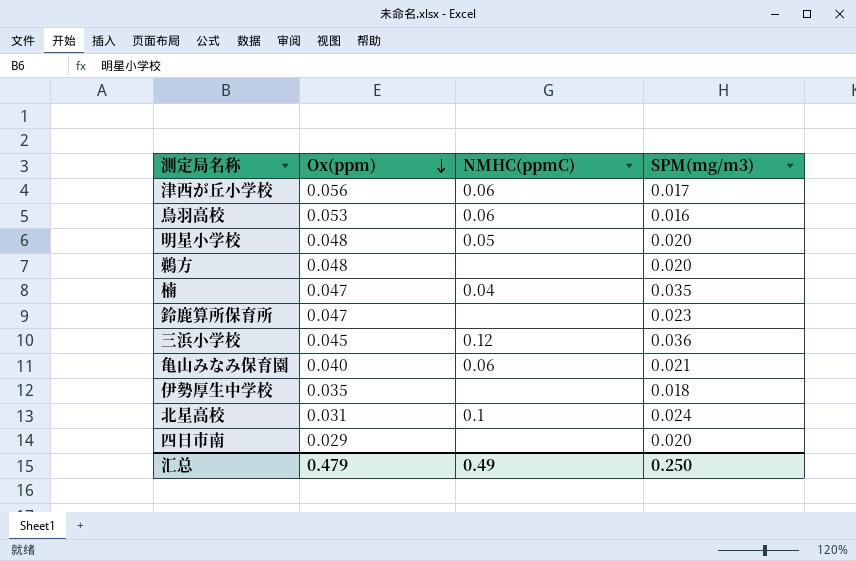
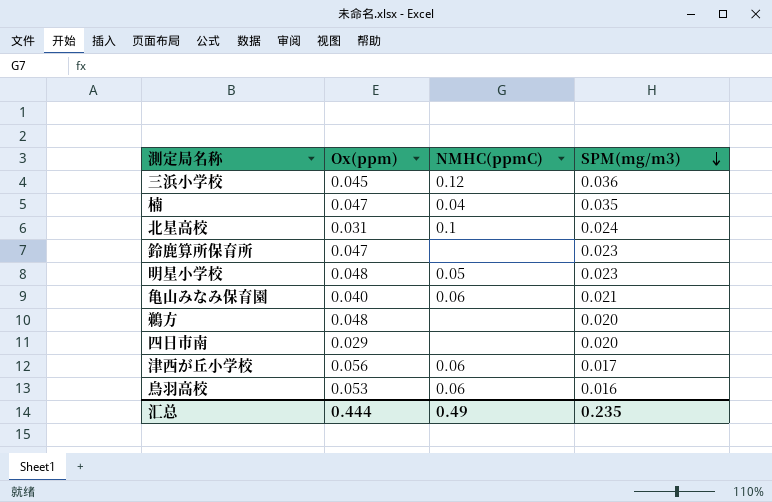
row order: Ox(ppm) descending -> SPM(mg/m3) descending
row 伊勢厚生中学校: 0.035 | none | 0.018 -> none
明星小学校 | SPM(mg/m3): 0.020 -> 0.023
汇总 | Ox(ppm): 0.479 -> 0.444
汇总 | SPM(mg/m3): 0.250 -> 0.235

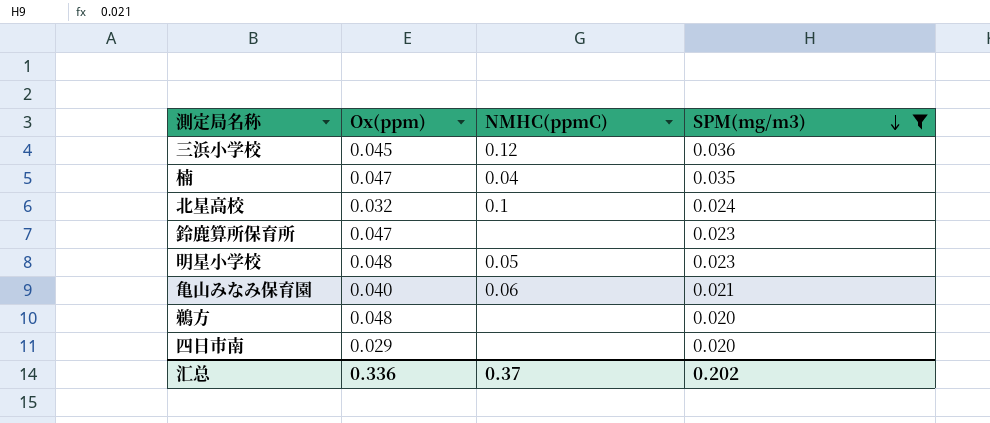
filter: none -> SPM(mg/m3) >= 0.020
北星高校 | Ox(ppm): 0.031 -> 0.032
汇总 | Ox(ppm): 0.444 -> 0.336
汇总 | NMHC(ppmC): 0.49 -> 0.37
汇总 | SPM(mg/m3): 0.235 -> 0.202

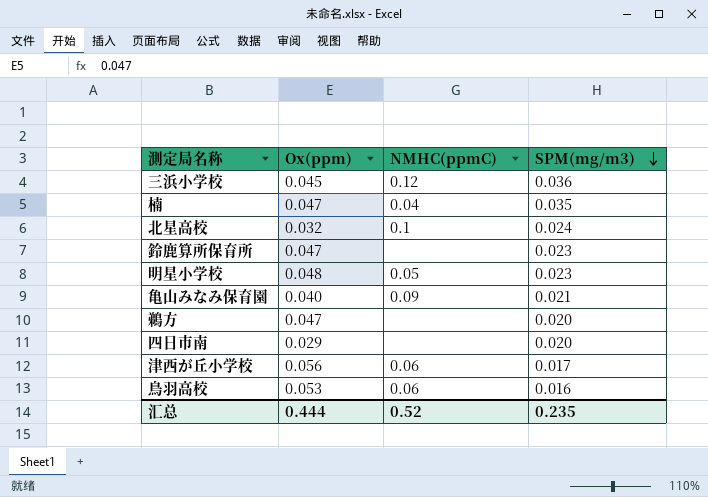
filter: SPM(mg/m3) >= 0.020 -> none
亀山みなみ保育園 | NMHC(ppmC): 0.06 -> 0.09
鵜方 | Ox(ppm): 0.048 -> 0.047
汇总 | Ox(ppm): 0.336 -> 0.444
汇总 | NMHC(ppmC): 0.37 -> 0.52
汇总 | SPM(mg/m3): 0.202 -> 0.235

